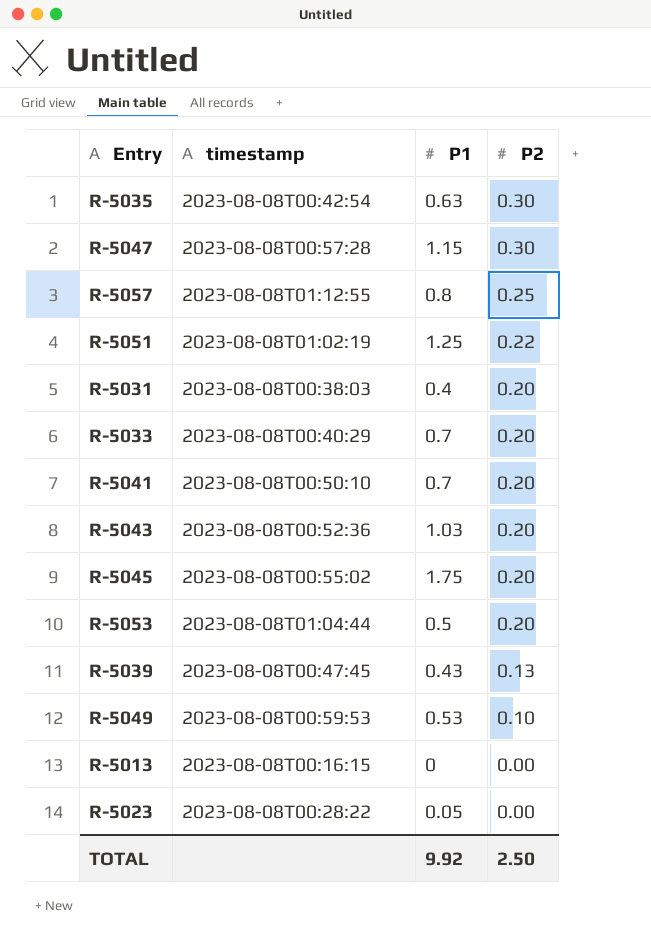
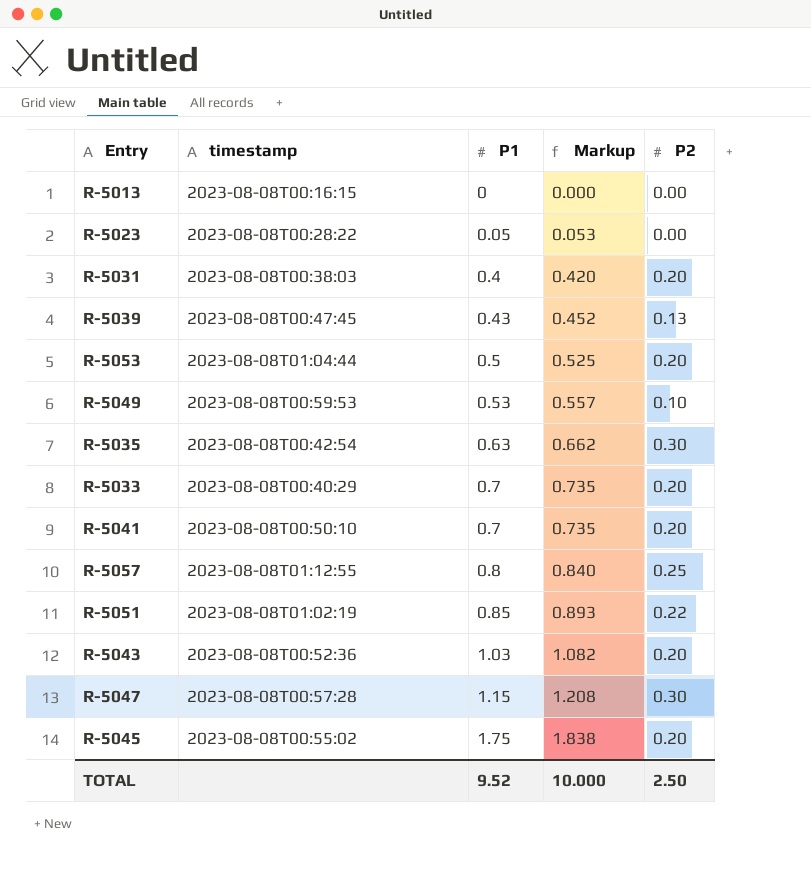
row order: P2 descending -> P1 ascending
column Markup | formula: none -> [P1] * 1.05
R-5051 | P1: 1.25 -> 0.85
TOTAL | P1: 9.92 -> 9.52

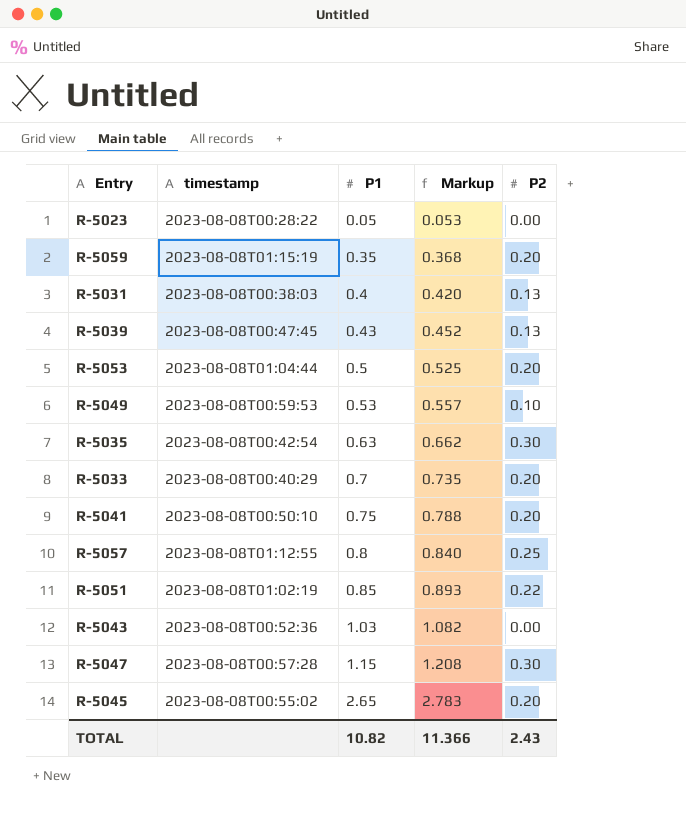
row R-5013: 2023-08-08T00:16:15 | 0 | 0.000 | 0.00 -> none
row R-5059: none -> 2023-08-08T01:15:19 | 0.35 | 0.368 | 0.20
R-5031 | P2: 0.20 -> 0.13
R-5041 | P1: 0.7 -> 0.75
R-5041 | Markup: 0.735 -> 0.788
R-5043 | P2: 0.20 -> 0.00
R-5045 | P1: 1.75 -> 2.65
R-5045 | Markup: 1.838 -> 2.783
TOTAL | P1: 9.52 -> 10.82
TOTAL | Markup: 10.000 -> 11.366
TOTAL | P2: 2.50 -> 2.43

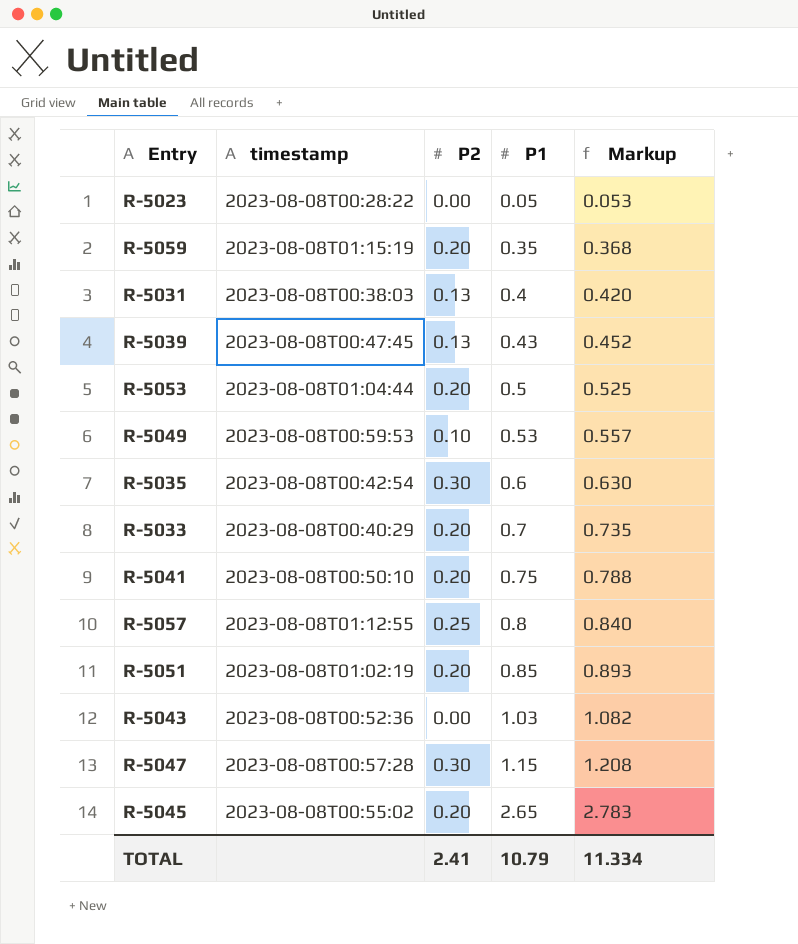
column P2 | position: 5 -> 3
R-5035 | P1: 0.63 -> 0.6
R-5035 | Markup: 0.662 -> 0.630
R-5051 | P2: 0.22 -> 0.20
TOTAL | P2: 2.43 -> 2.41
TOTAL | P1: 10.82 -> 10.79
TOTAL | Markup: 11.366 -> 11.334

